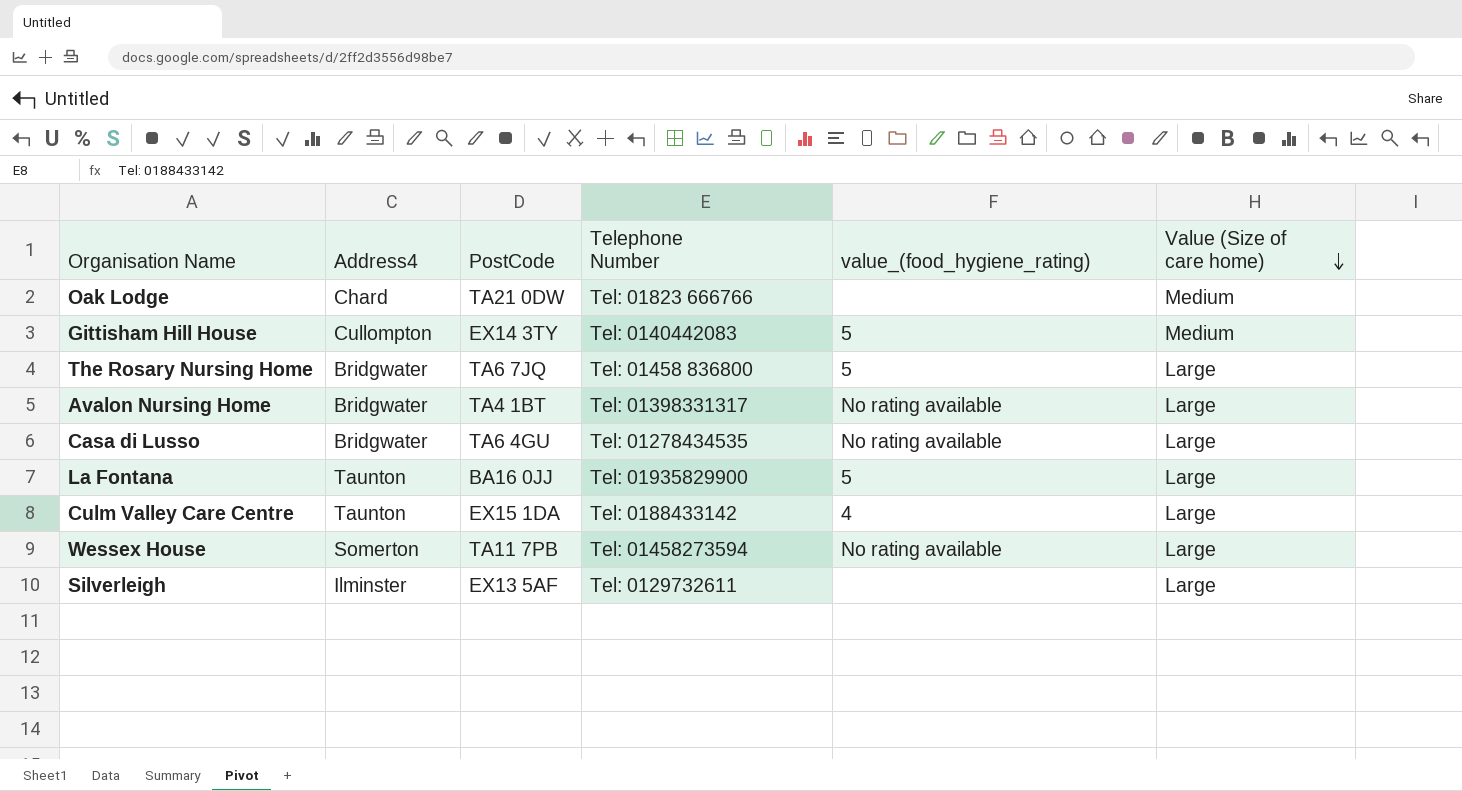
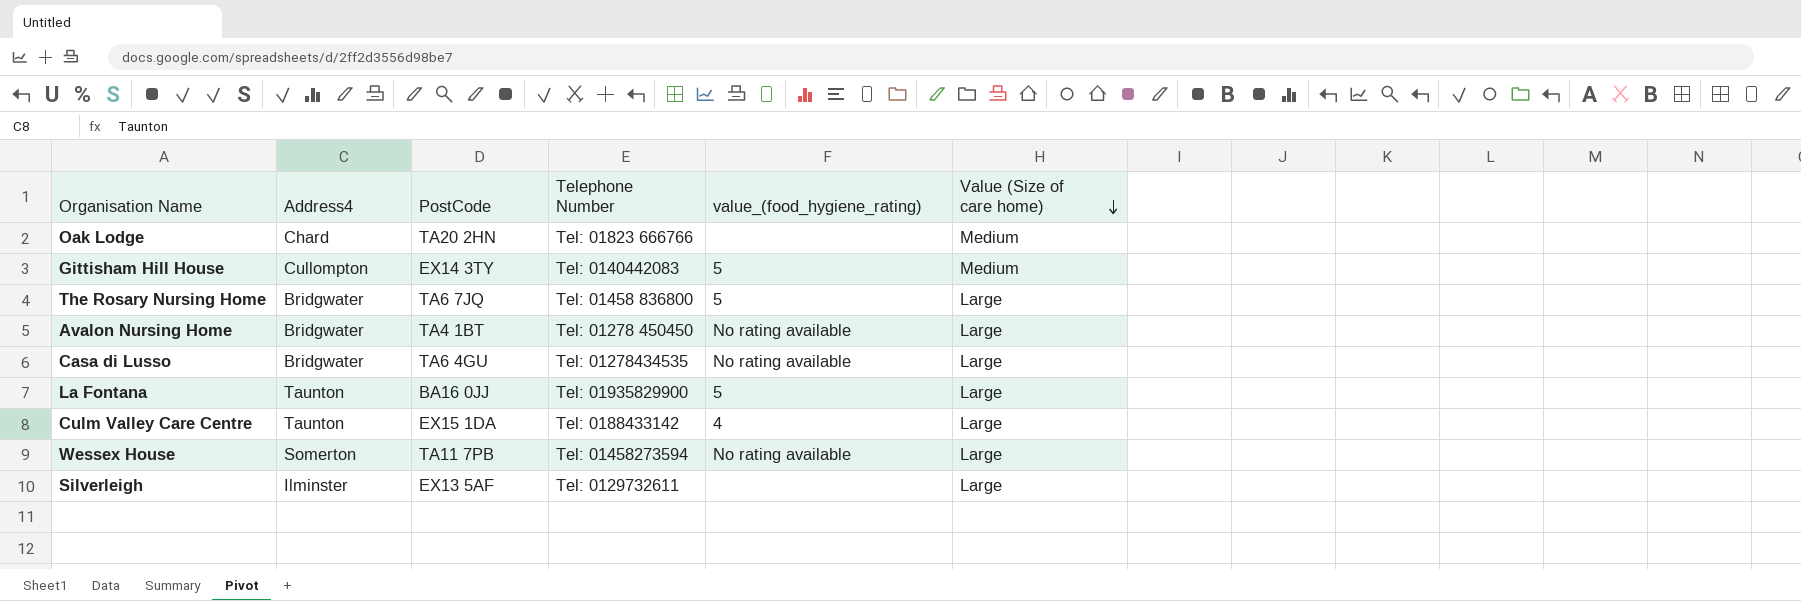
Oak Lodge | PostCode: TA21 0DW -> TA20 2HN
Avalon Nursing Home | Telephone Number: Tel: 01398331317 -> Tel: 01278 450450

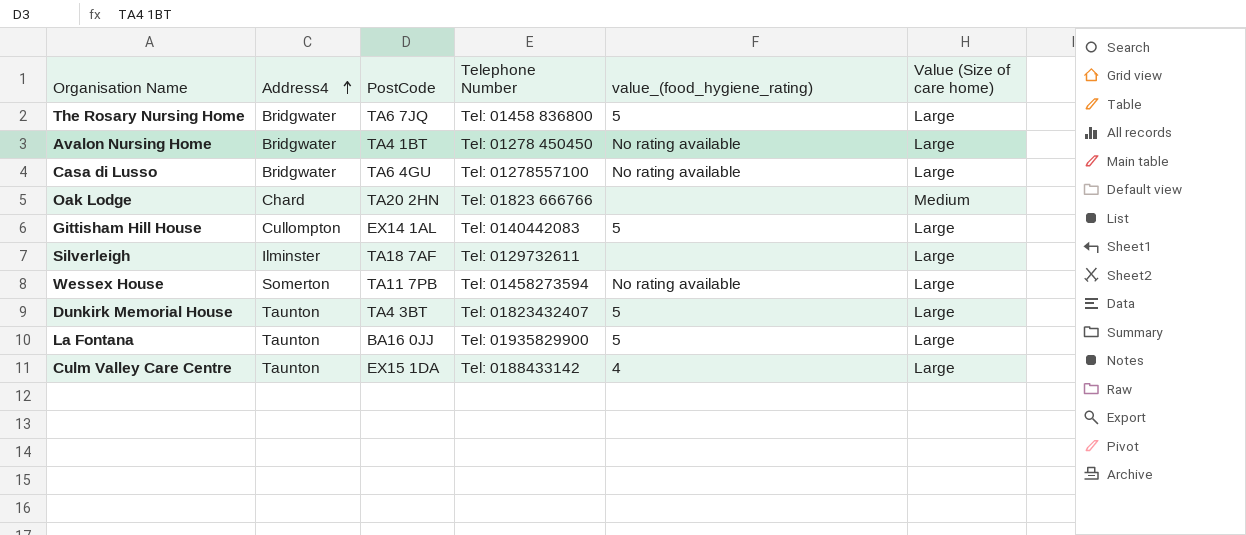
row order: Value (Size of care home) descending -> Address4 ascending
Casa di Lusso | Telephone Number: Tel: 01278434535 -> Tel: 01278557100
Gittisham Hill House | PostCode: EX14 3TY -> EX14 1AL
Gittisham Hill House | Value (Size of care home): Medium -> Large
Silverleigh | PostCode: EX13 5AF -> TA18 7AF
row Dunkirk Memorial House: none -> Taunton | TA4 3BT | Tel: 01823432407 | 5 | Large

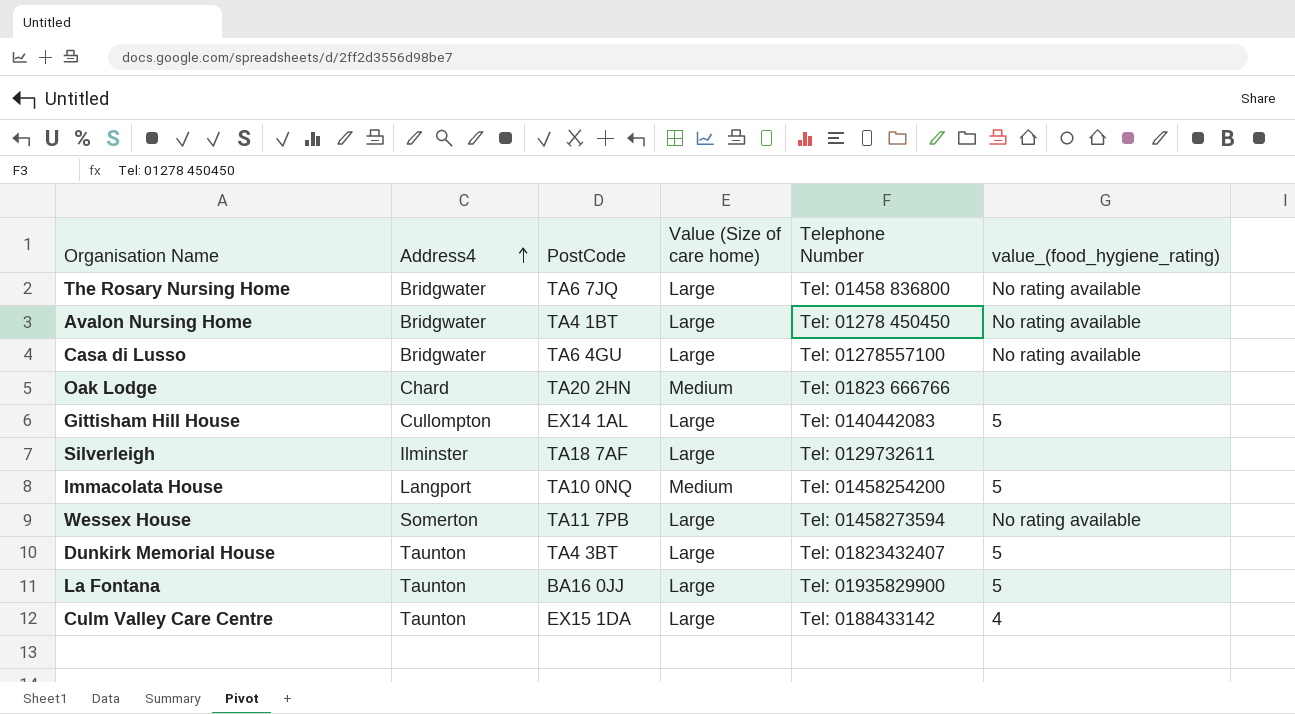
column Value (Size of care home) | position: 6 -> 4
The Rosary Nursing Home | value_(food_hygiene_rating): 5 -> No rating available
row Immacolata House: none -> Langport | TA10 0NQ | Medium | Tel: 01458254200 | 5

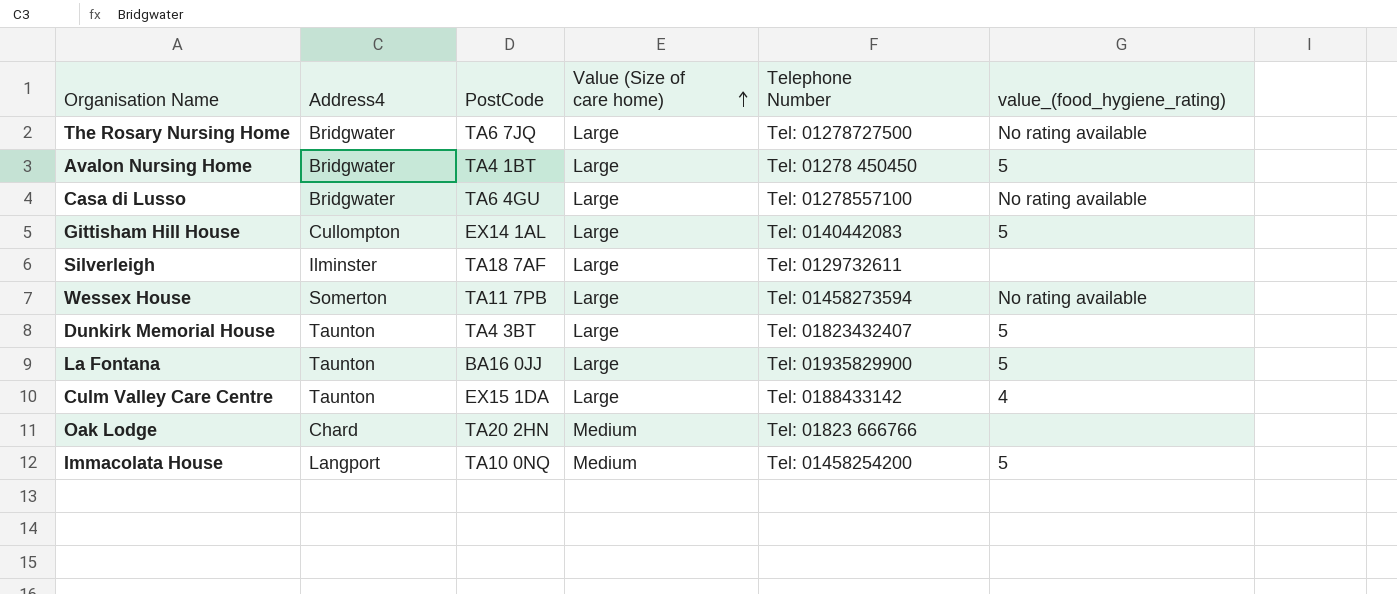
row order: Address4 ascending -> Value (Size of care home) ascending
The Rosary Nursing Home | Telephone Number: Tel: 01458 836800 -> Tel: 01278727500
Avalon Nursing Home | value_(food_hygiene_rating): No rating available -> 5

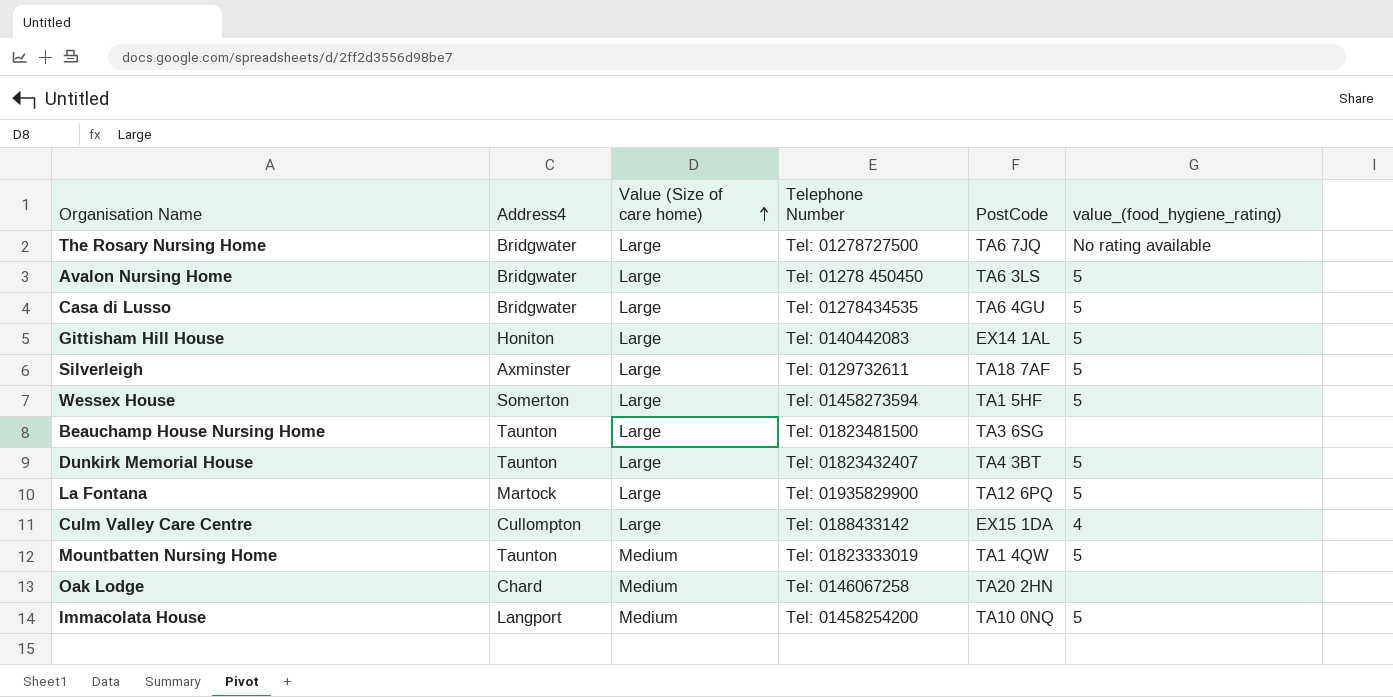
column PostCode | position: 3 -> 5
Avalon Nursing Home | PostCode: TA4 1BT -> TA6 3LS
Casa di Lusso | Telephone Number: Tel: 01278557100 -> Tel: 01278434535
Casa di Lusso | value_(food_hygiene_rating): No rating available -> 5
Gittisham Hill House | Address4: Cullompton -> Honiton
Silverleigh | Address4: Ilminster -> Axminster
Silverleigh | value_(food_hygiene_rating): none -> 5
Wessex House | PostCode: TA11 7PB -> TA1 5HF
Wessex House | value_(food_hygiene_rating): No rating available -> 5
row Beauchamp House Nursing Home: none -> Taunton | Large | Tel: 01823481500 | TA3 6SG | none
La Fontana | Address4: Taunton -> Martock
La Fontana | PostCode: BA16 0JJ -> TA12 6PQ
Culm Valley Care Centre | Address4: Taunton -> Cullompton
row Mountbatten Nursing Home: none -> Taunton | Medium | Tel: 01823333019 | TA1 4QW | 5
Oak Lodge | Telephone Number: Tel: 01823 666766 -> Tel: 0146067258

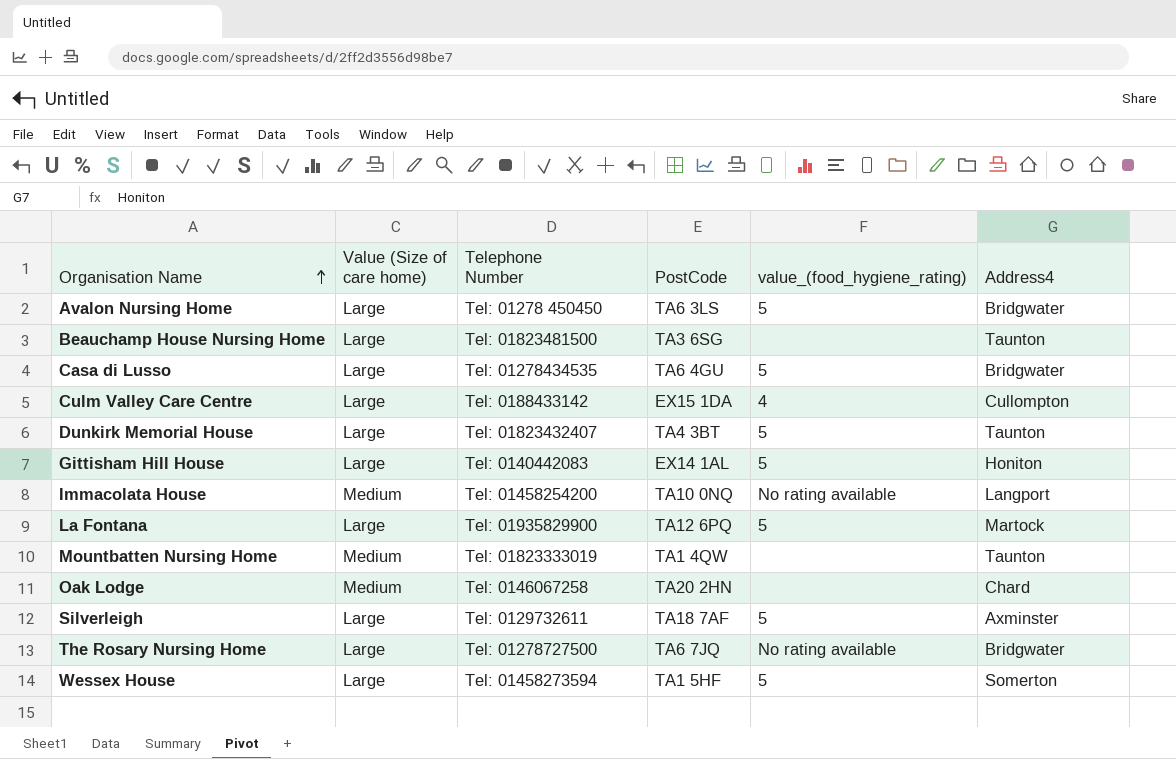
row order: Value (Size of care home) ascending -> Organisation Name ascending
column Address4 | position: 2 -> 6
Immacolata House | value_(food_hygiene_rating): 5 -> No rating available
Mountbatten Nursing Home | value_(food_hygiene_rating): 5 -> none

